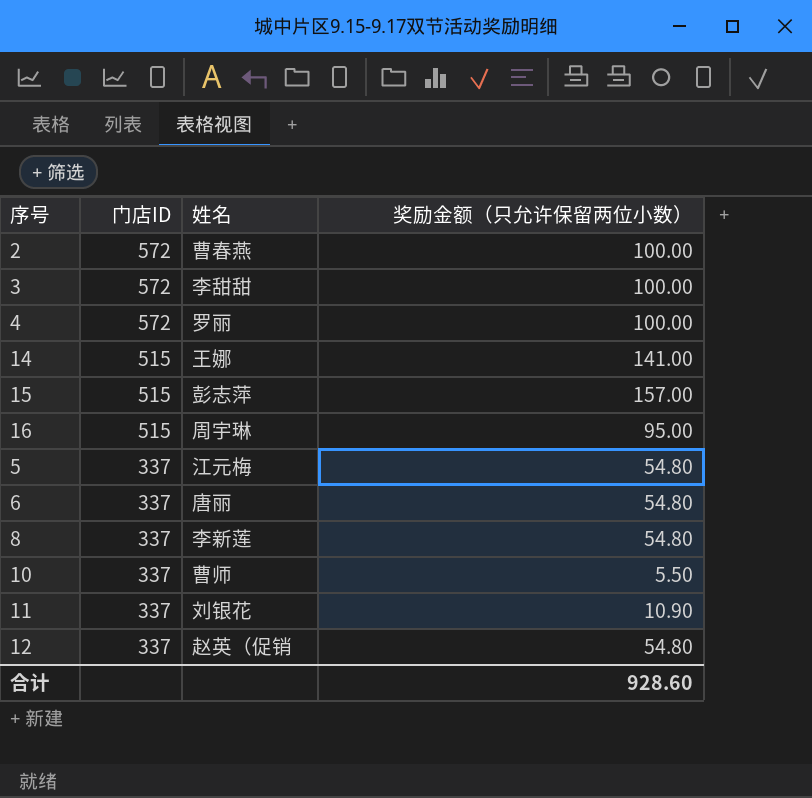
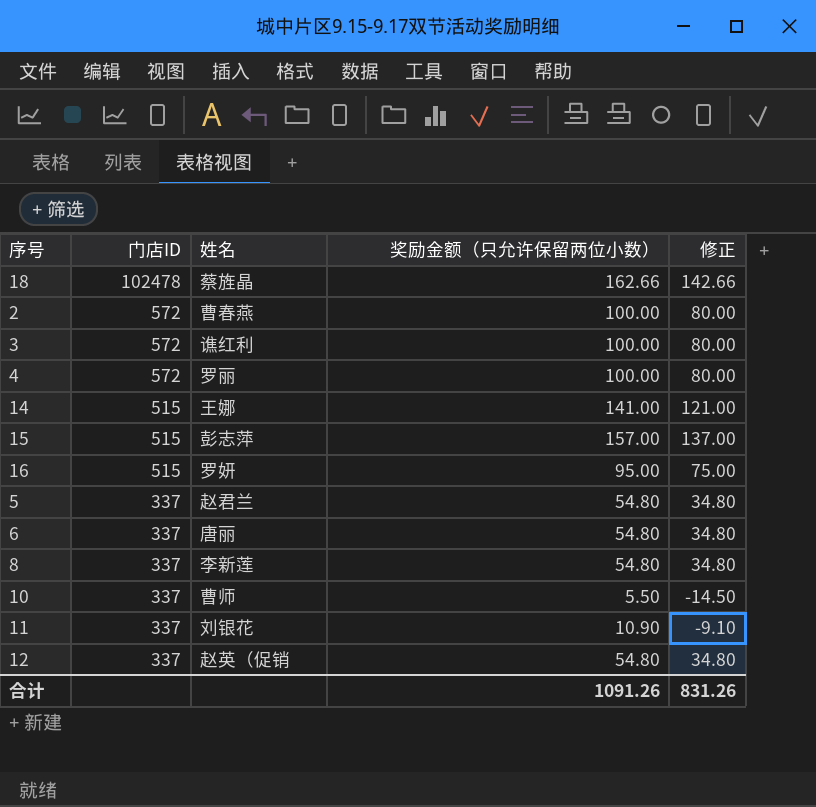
column 修正 | formula: none -> [奖励金额（只允许保留两位小数）] - 20
row 18: none -> 102478 | 蔡旌晶 | 162.66 | 142.66
3 | 姓名: 李甜甜 -> 谯红利
16 | 姓名: 周宇琳 -> 罗妍
5 | 姓名: 江元梅 -> 赵君兰
合计 | 奖励金额（只允许保留两位小数）: 928.60 -> 1091.26

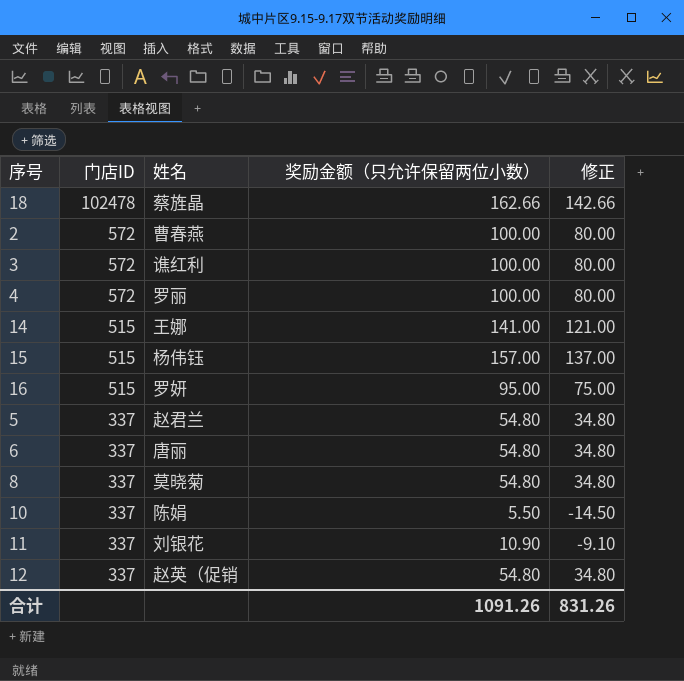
15 | 姓名: 彭志萍 -> 杨伟钰
8 | 姓名: 李新莲 -> 莫晓菊
10 | 姓名: 曹师 -> 陈娟

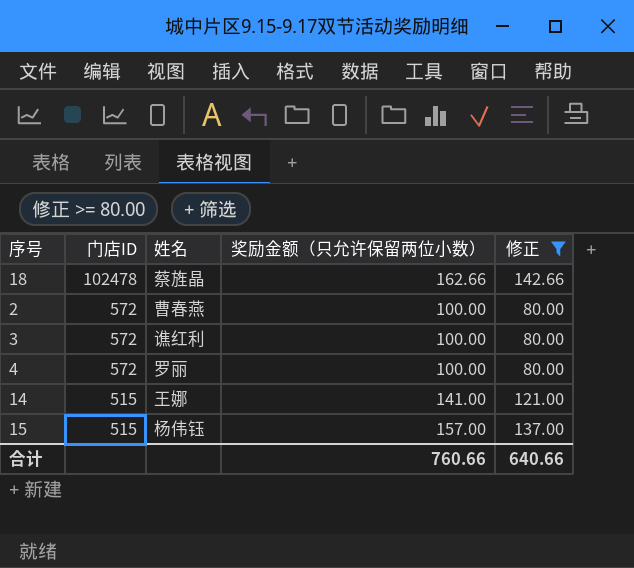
filter: none -> 修正 >= 80.00
合计 | 奖励金额（只允许保留两位小数）: 1091.26 -> 760.66
合计 | 修正: 831.26 -> 640.66

